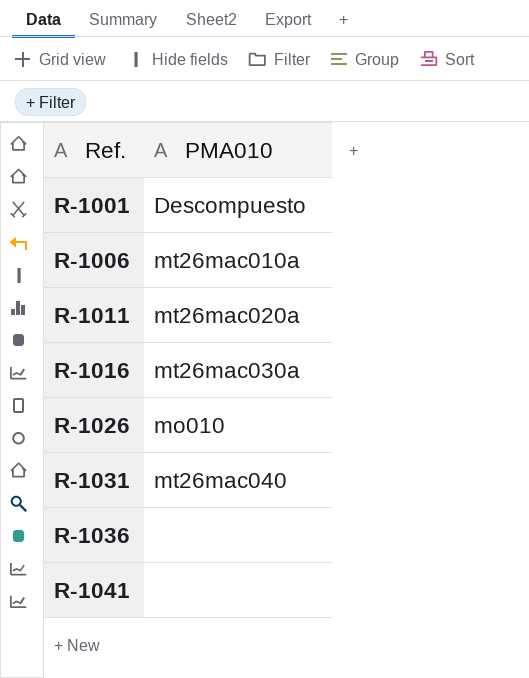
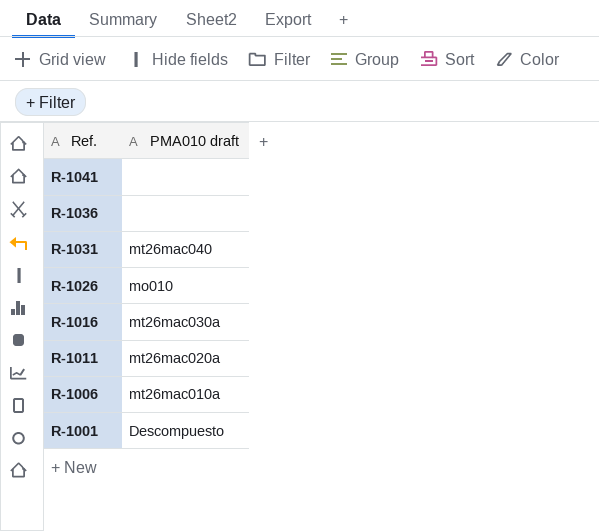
row order: Ref. ascending -> Ref. descending
column name: PMA010 -> PMA010 draft

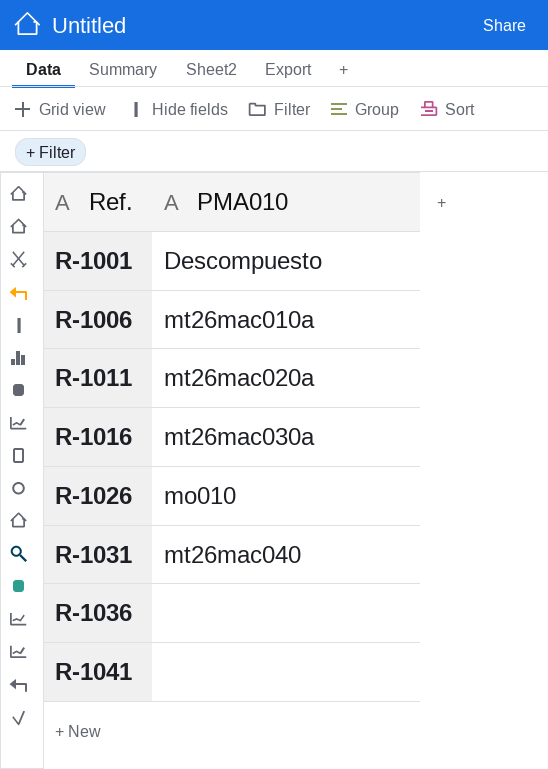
row order: Ref. descending -> Ref. ascending
column name: PMA010 draft -> PMA010

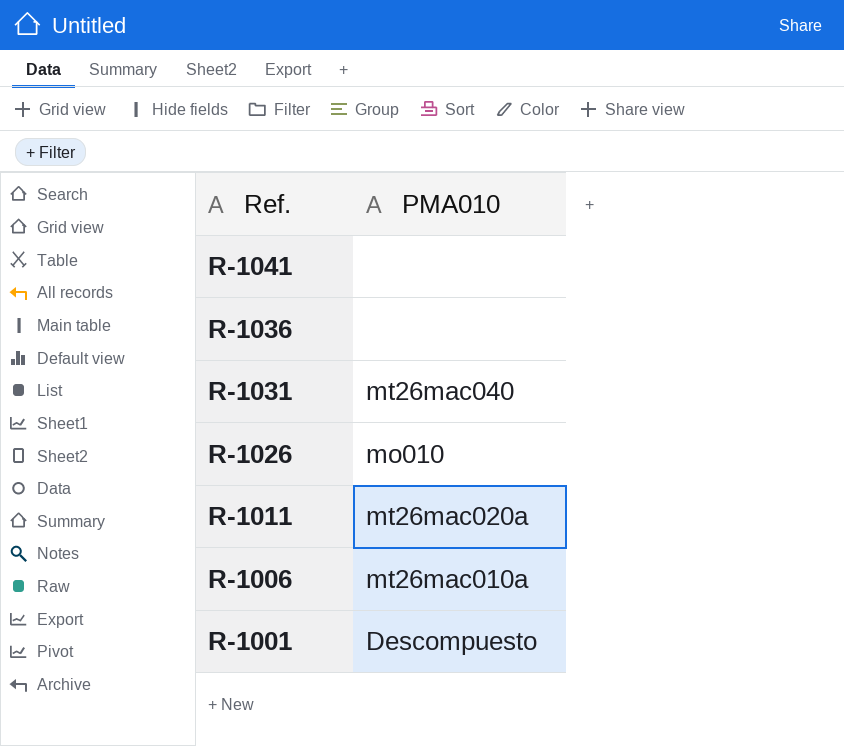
row order: Ref. ascending -> Ref. descending
row R-1016: mt26mac030a -> none

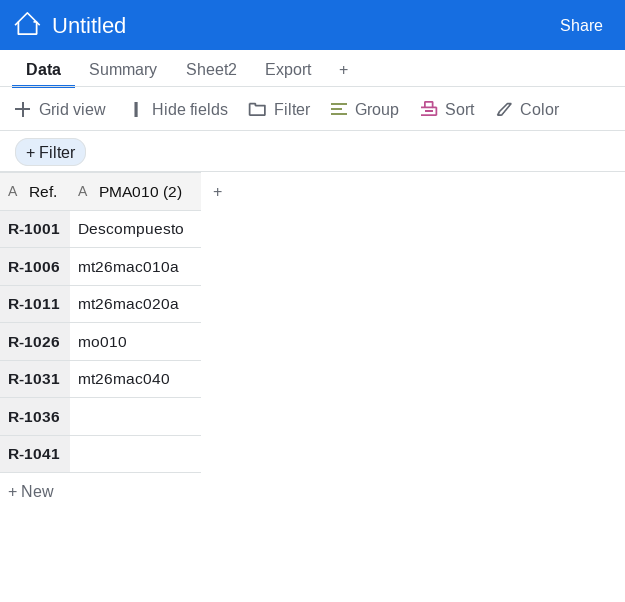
row order: Ref. descending -> Ref. ascending
column name: PMA010 -> PMA010 (2)

